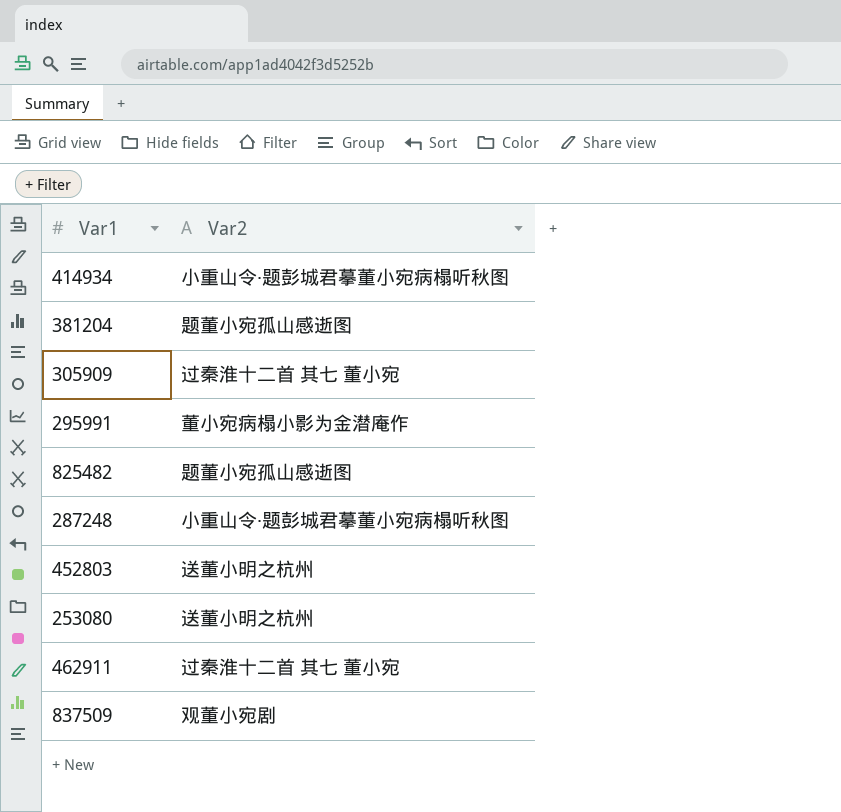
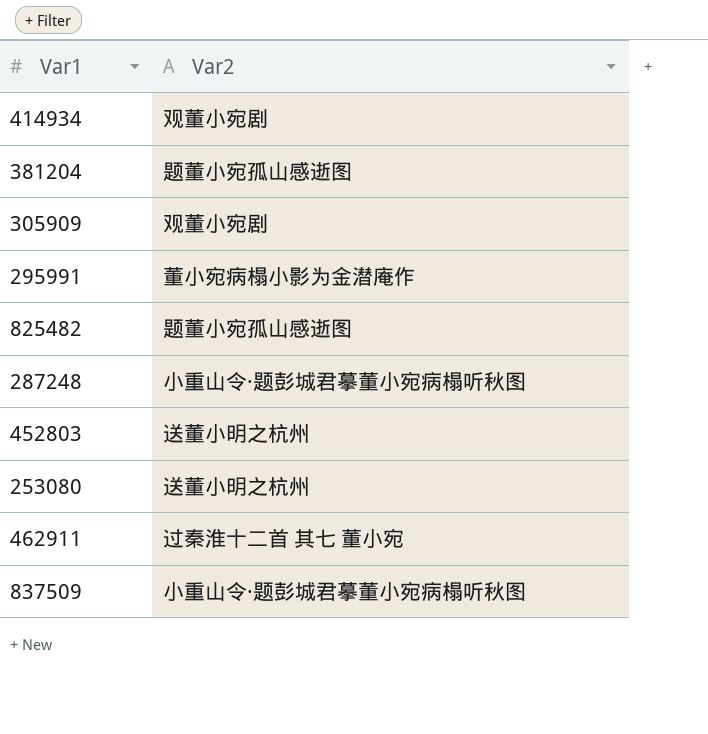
414934 | Var2: 小重山令·题彭城君摹董小宛病榻听秋图 -> 观董小宛剧
305909 | Var2: 过秦淮十二首 其七 董小宛 -> 观董小宛剧
837509 | Var2: 观董小宛剧 -> 小重山令·题彭城君摹董小宛病榻听秋图

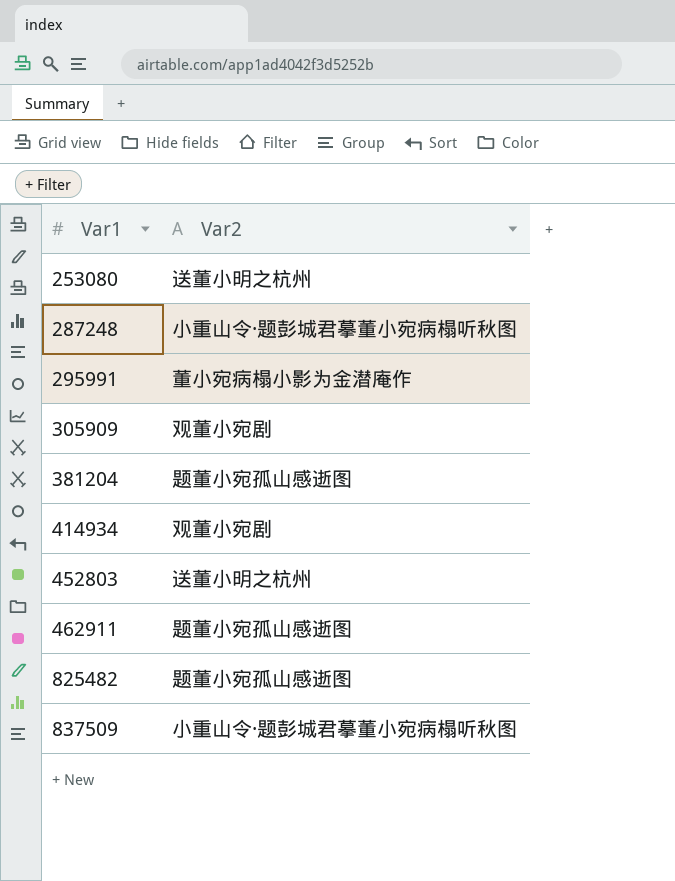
row order: none -> Var1 ascending
462911 | Var2: 过秦淮十二首 其七 董小宛 -> 题董小宛孤山感逝图

